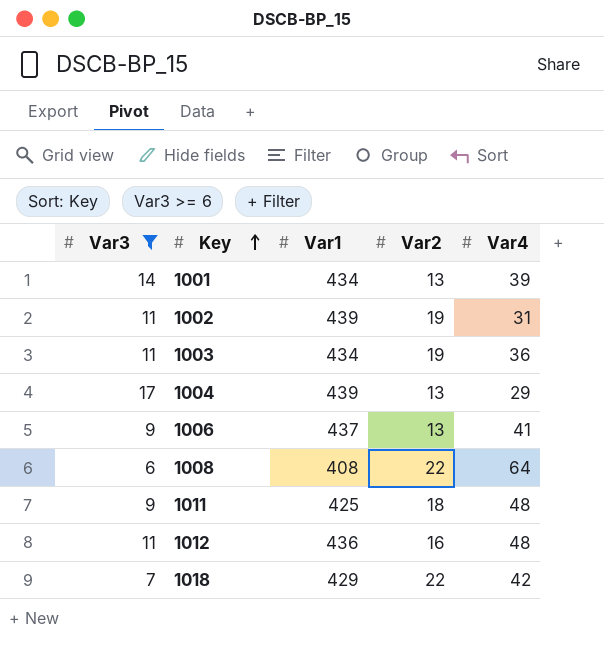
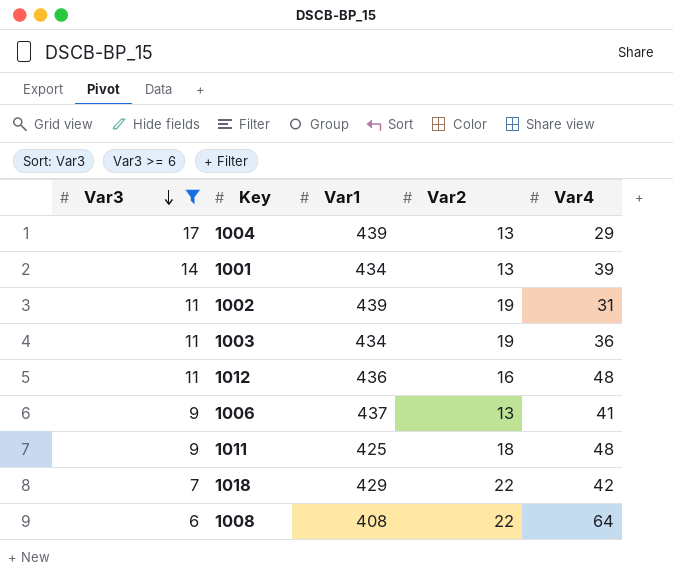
row order: Key ascending -> Var3 descending

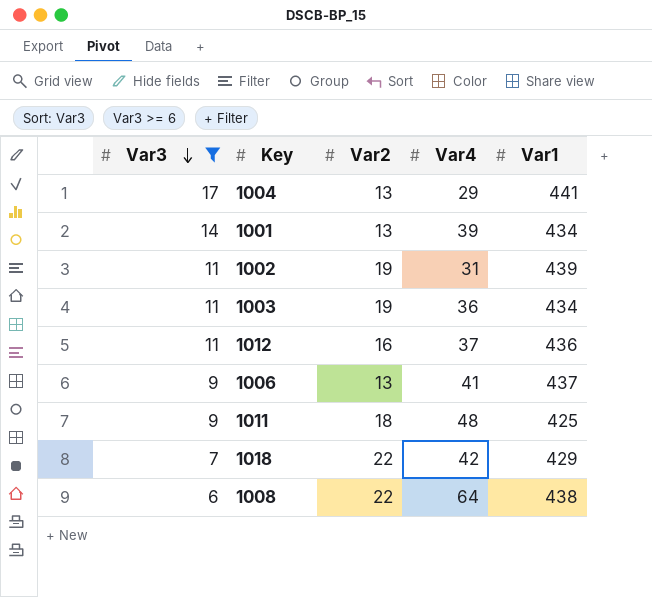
column Var1 | position: 3 -> 5
1004 | Var1: 439 -> 441
1012 | Var4: 48 -> 37
1008 | Var1: 408 -> 438

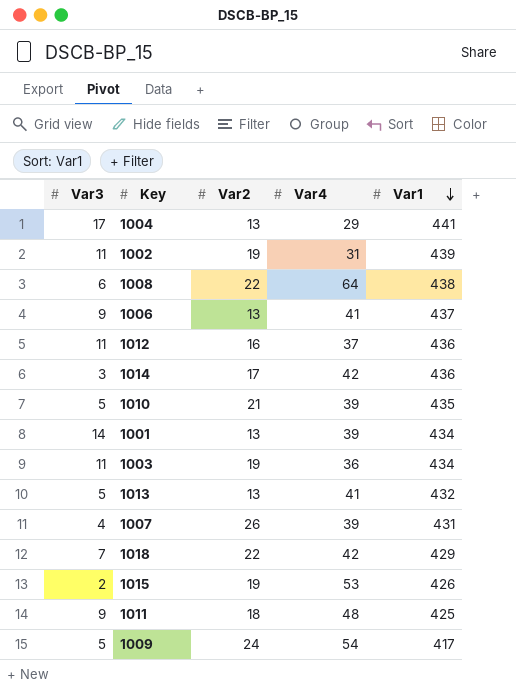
filter: Var3 >= 6 -> none
row order: Var3 descending -> Var1 descending

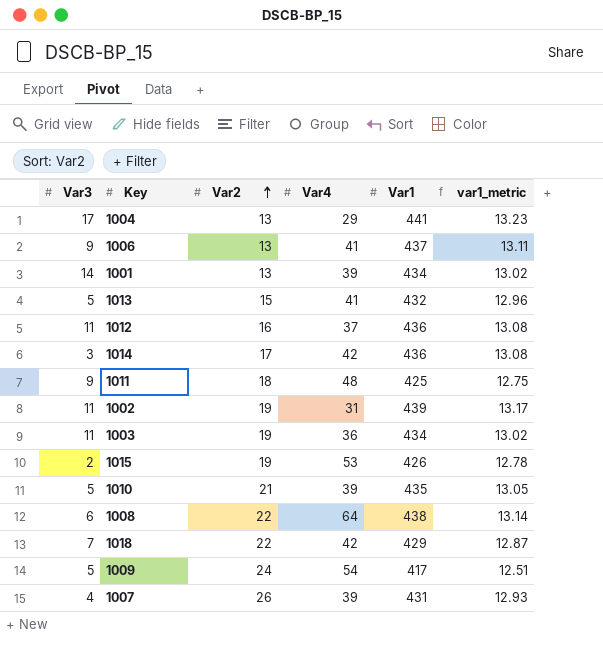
row order: Var1 descending -> Var2 ascending
column var1_metric | formula: none -> [Var1] * 0.03
1013 | Var2: 13 -> 15

